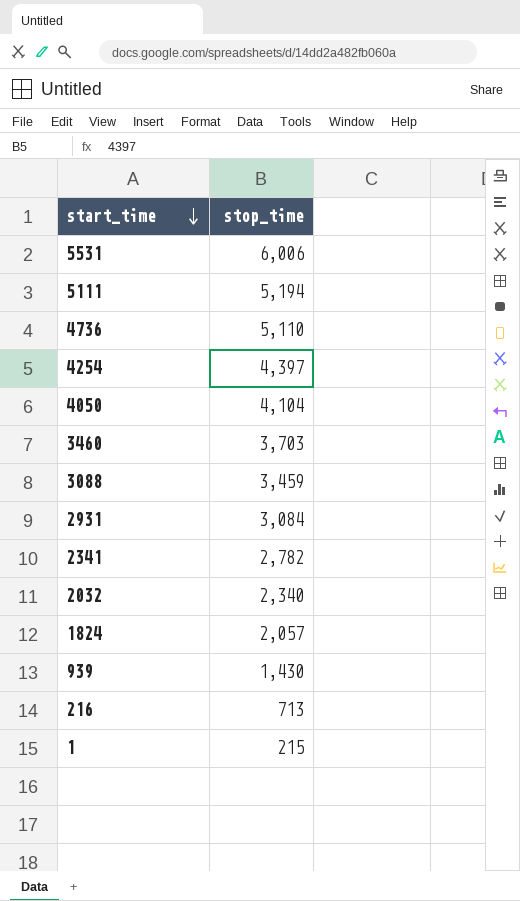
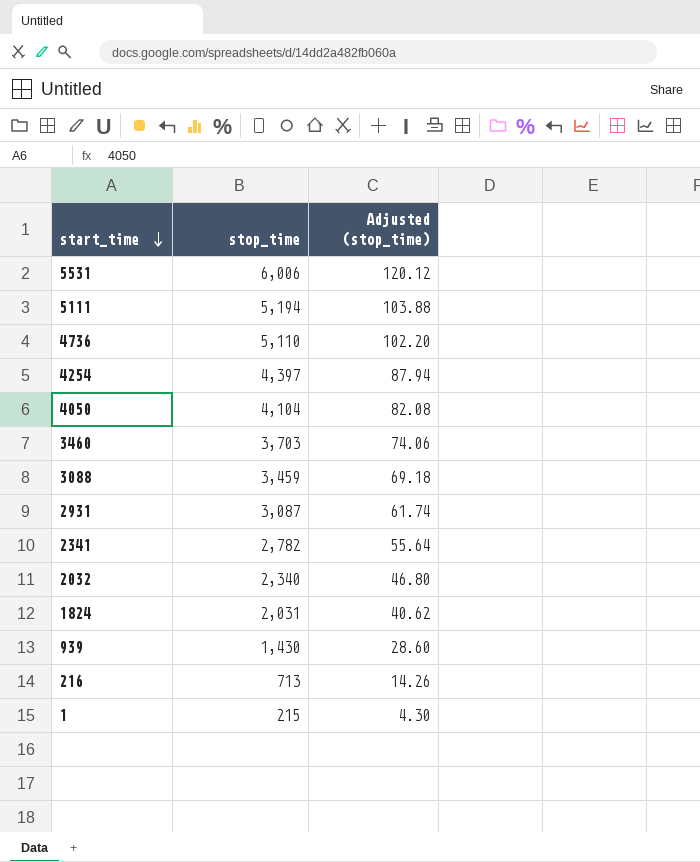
column Adjusted (stop_time) | formula: none -> [stop_time] * 0.02
2931 | stop_time: 3,084 -> 3,087
1824 | stop_time: 2,057 -> 2,031

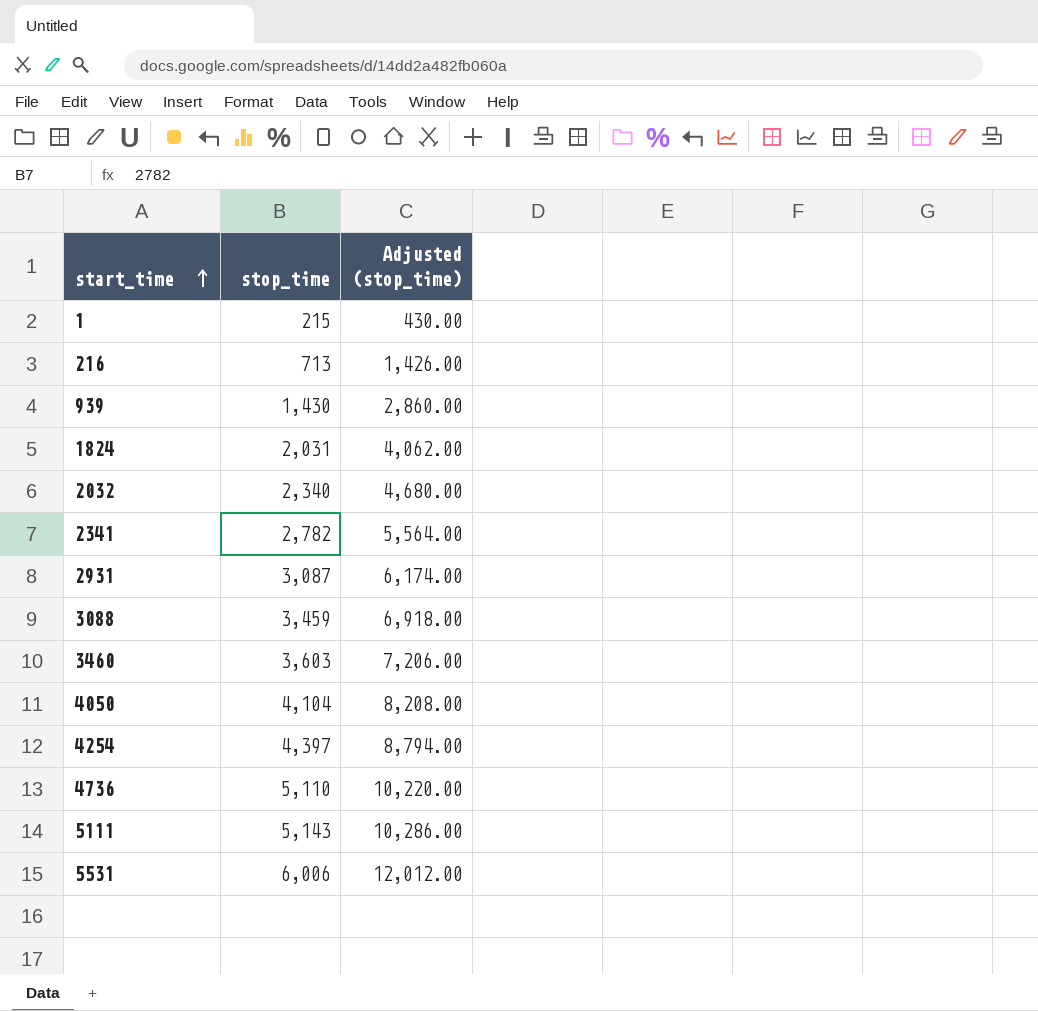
row order: start_time descending -> start_time ascending
column Adjusted (stop_time) | formula: [stop_time] * 0.02 -> [stop_time] * 2
3460 | stop_time: 3,703 -> 3,603
5111 | stop_time: 5,194 -> 5,143

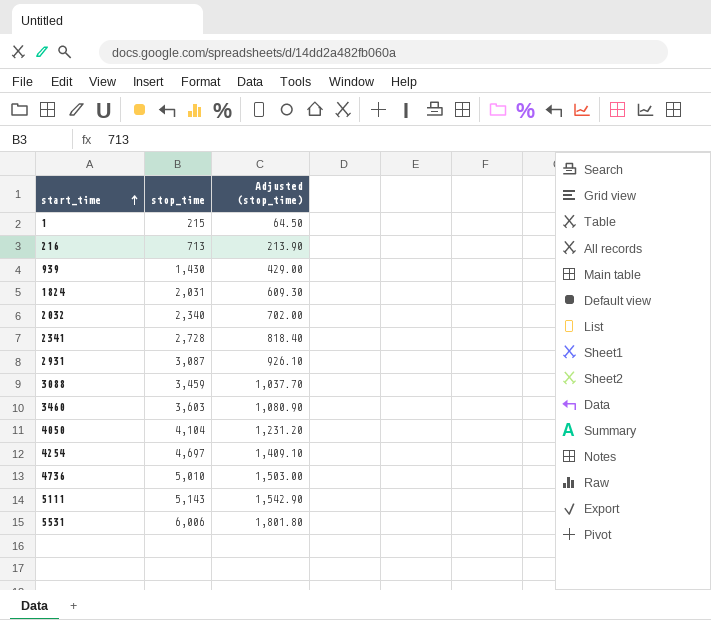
column Adjusted (stop_time) | formula: [stop_time] * 2 -> [stop_time] * 0.3
2341 | stop_time: 2,782 -> 2,728
4254 | stop_time: 4,397 -> 4,697
4736 | stop_time: 5,110 -> 5,010

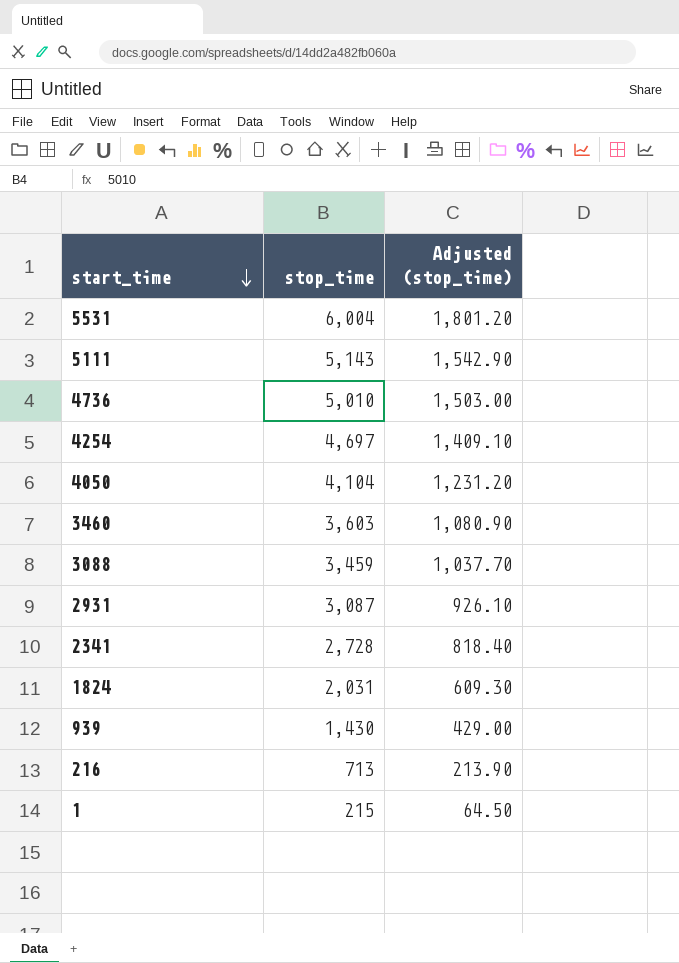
row order: start_time ascending -> start_time descending
row 2032: 2,340 | 702.00 -> none
5531 | stop_time: 6,006 -> 6,004
5531 | Adjusted (stop_time): 1,801.80 -> 1,801.20

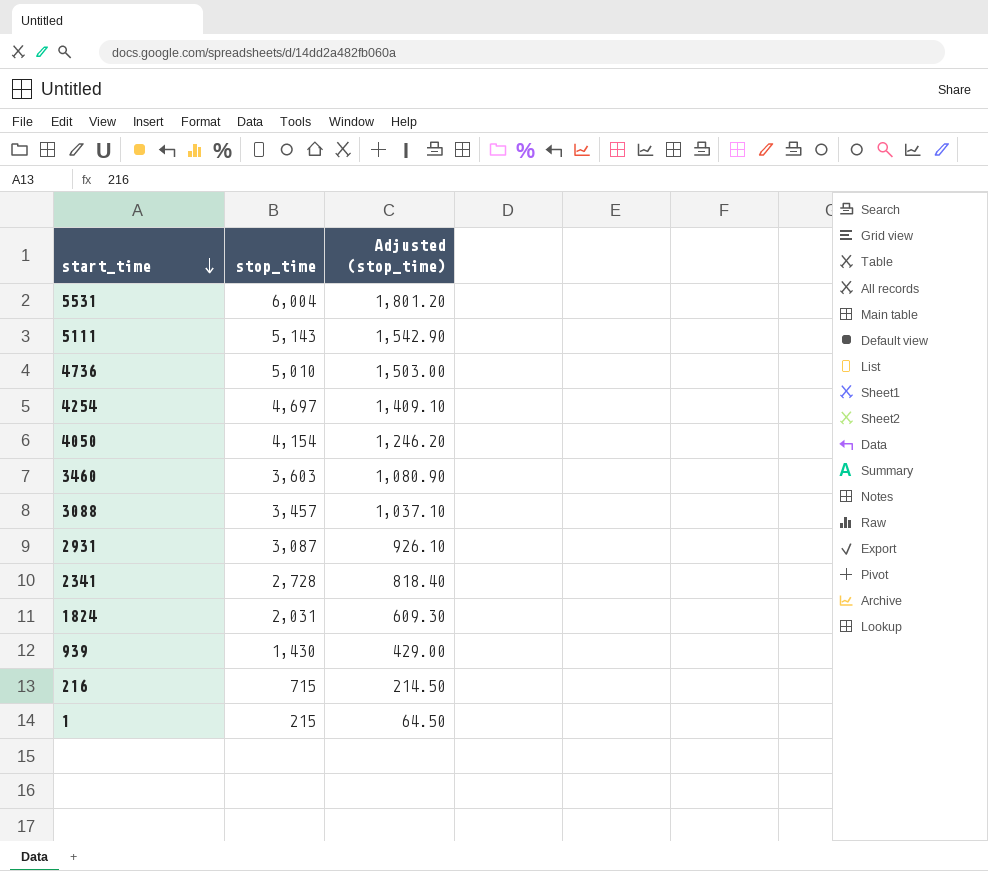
4050 | stop_time: 4,104 -> 4,154
4050 | Adjusted (stop_time): 1,231.20 -> 1,246.20
3088 | stop_time: 3,459 -> 3,457
3088 | Adjusted (stop_time): 1,037.70 -> 1,037.10
216 | stop_time: 713 -> 715
216 | Adjusted (stop_time): 213.90 -> 214.50

